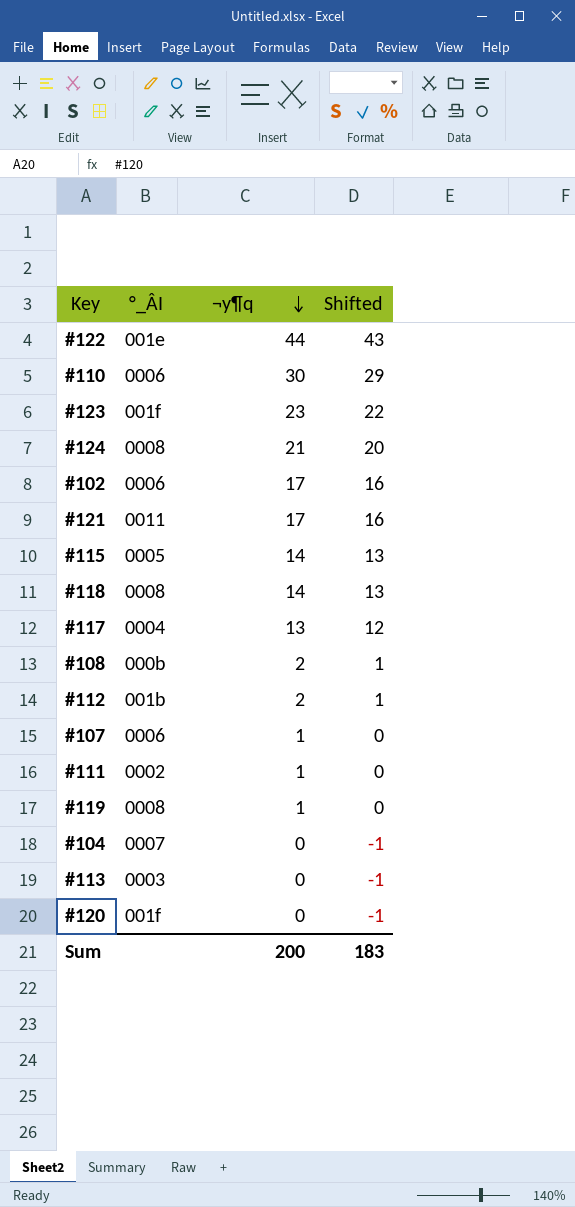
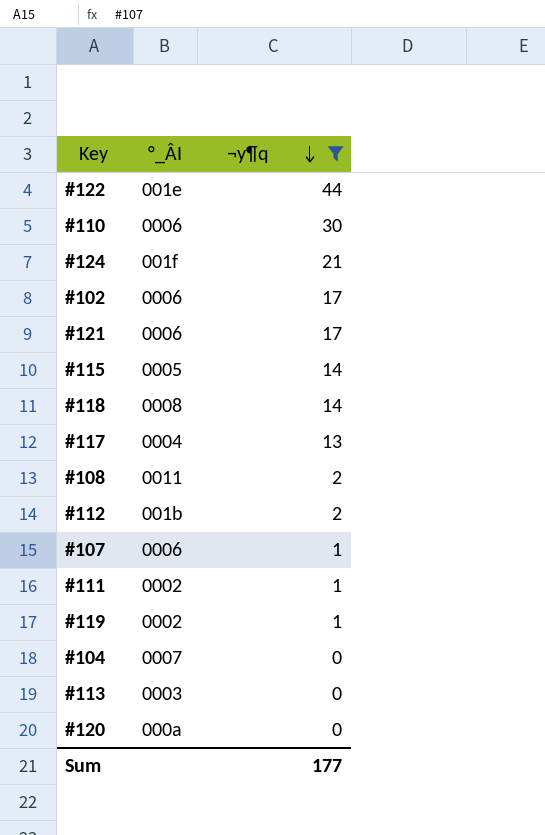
filter: none -> ¬y¶q != 23
column Shifted | formula: [¬y¶q] - 1 -> none
#124 | °_ÂI: 0008 -> 001f
#121 | °_ÂI: 0011 -> 0006
#108 | °_ÂI: 000b -> 0011
#119 | °_ÂI: 0008 -> 0002
#120 | °_ÂI: 001f -> 000a
Sum | ¬y¶q: 200 -> 177

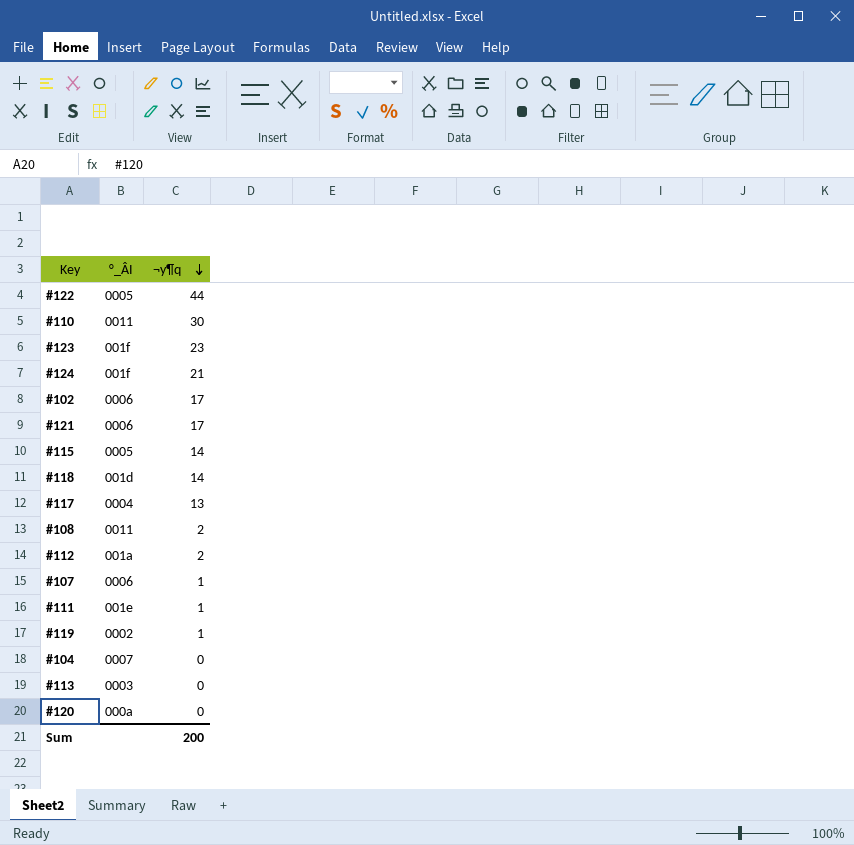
filter: ¬y¶q != 23 -> none
#122 | °_ÂI: 001e -> 0005
#110 | °_ÂI: 0006 -> 0011
#118 | °_ÂI: 0008 -> 001d
#112 | °_ÂI: 001b -> 001a
#111 | °_ÂI: 0002 -> 001e
Sum | ¬y¶q: 177 -> 200

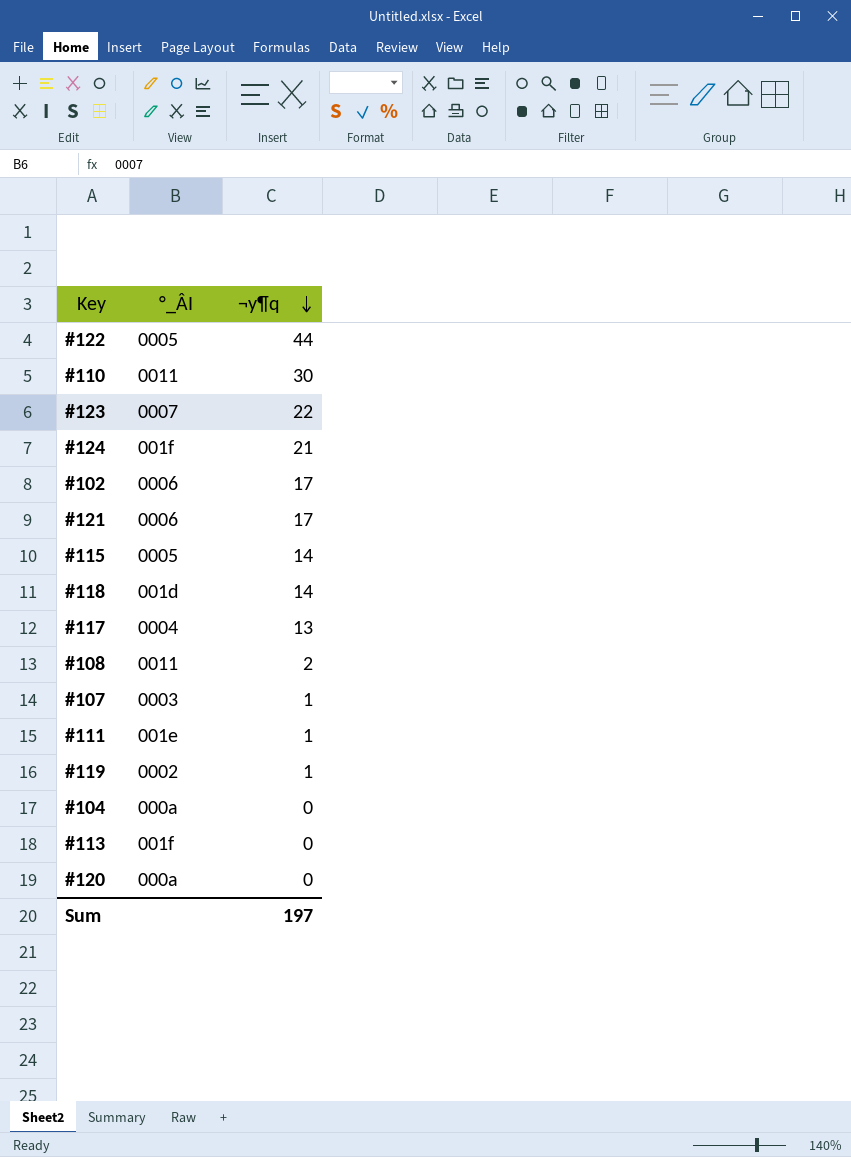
row #112: 001a | 2 -> none
#123 | °_ÂI: 001f -> 0007
#123 | ¬y¶q: 23 -> 22
#107 | °_ÂI: 0006 -> 0003
#104 | °_ÂI: 0007 -> 000a
#113 | °_ÂI: 0003 -> 001f
Sum | ¬y¶q: 200 -> 197

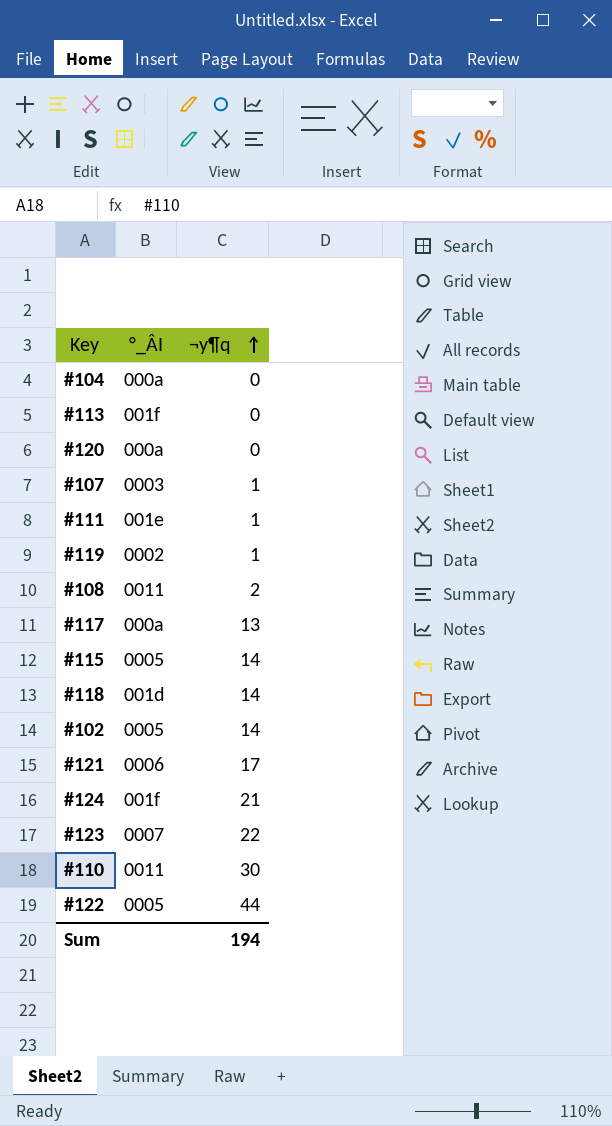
row order: ¬y¶q descending -> ¬y¶q ascending
#117 | °_ÂI: 0004 -> 000a
#102 | °_ÂI: 0006 -> 0005
#102 | ¬y¶q: 17 -> 14
Sum | ¬y¶q: 197 -> 194

